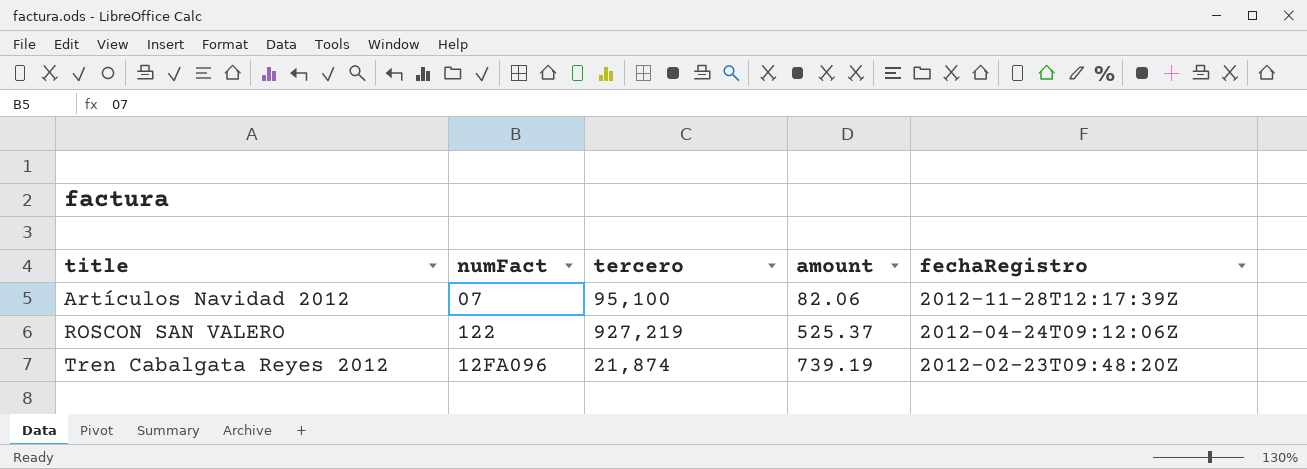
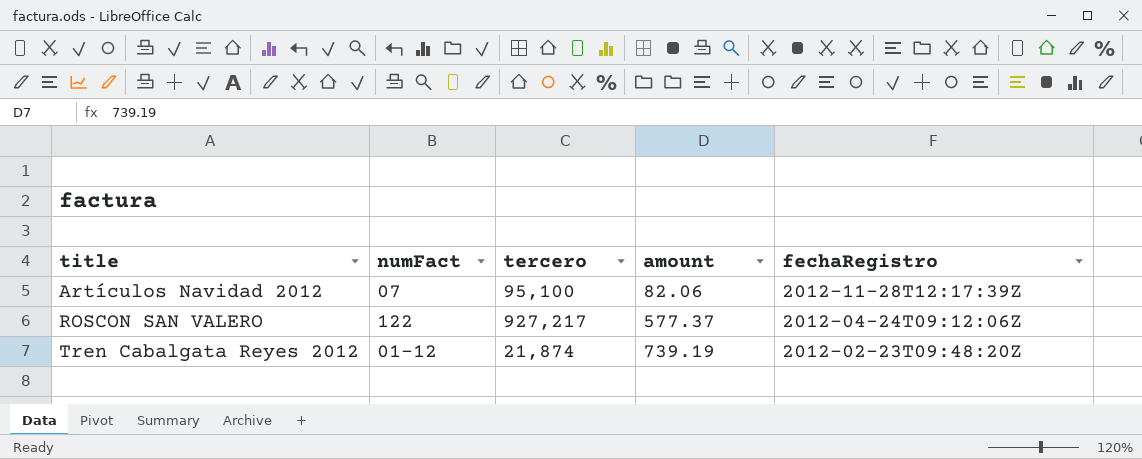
ROSCON SAN VALERO | tercero: 927,219 -> 927,217
ROSCON SAN VALERO | amount: 525.37 -> 577.37
Tren Cabalgata Reyes 2012 | numFact: 12FA096 -> 01-12

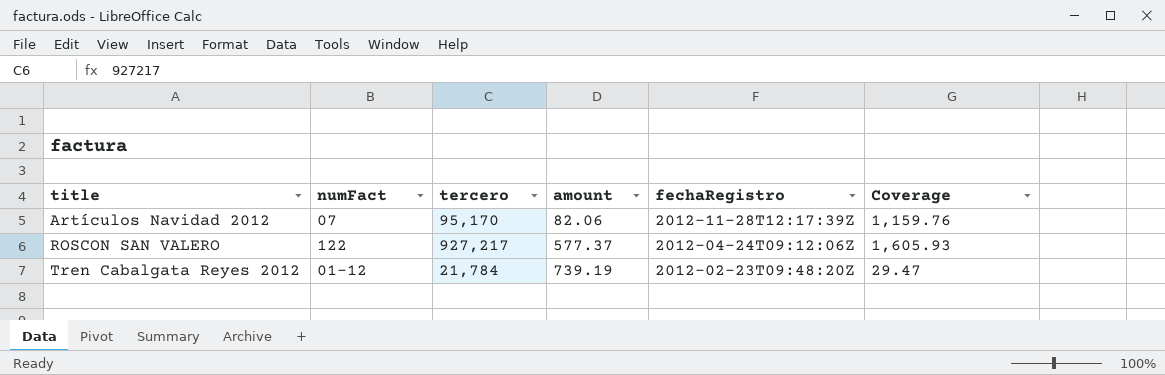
column Coverage | formula: none -> [tercero] / [amount]
Artículos Navidad 2012 | tercero: 95,100 -> 95,170
Tren Cabalgata Reyes 2012 | tercero: 21,874 -> 21,784

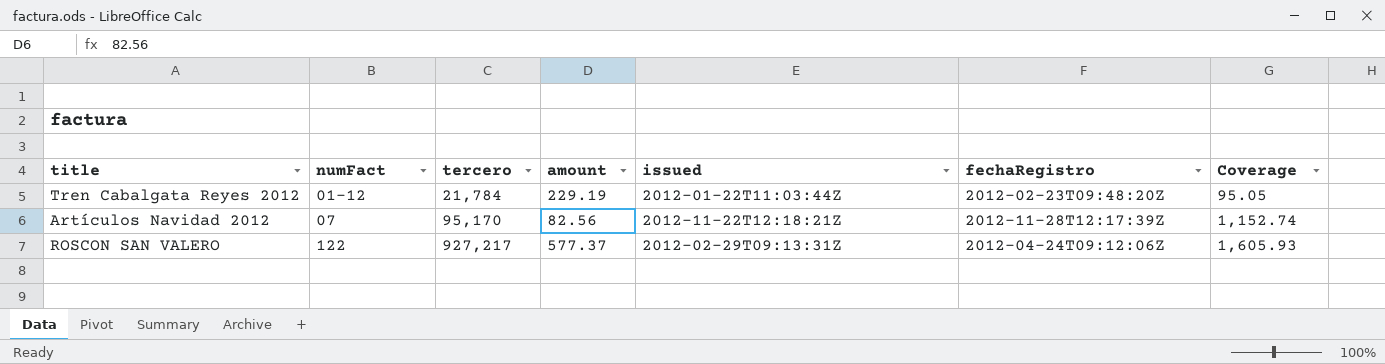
row order: title ascending -> numFact ascending
column issued | position: none -> 5
Tren Cabalgata Reyes 2012 | amount: 739.19 -> 229.19
Tren Cabalgata Reyes 2012 | Coverage: 29.47 -> 95.05
Artículos Navidad 2012 | amount: 82.06 -> 82.56
Artículos Navidad 2012 | Coverage: 1,159.76 -> 1,152.74

